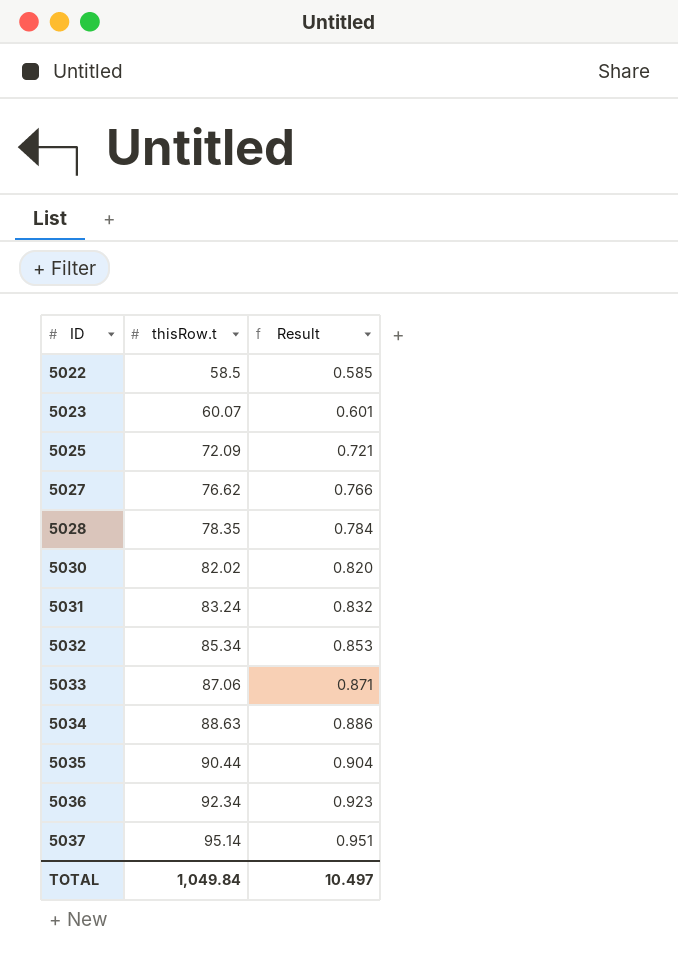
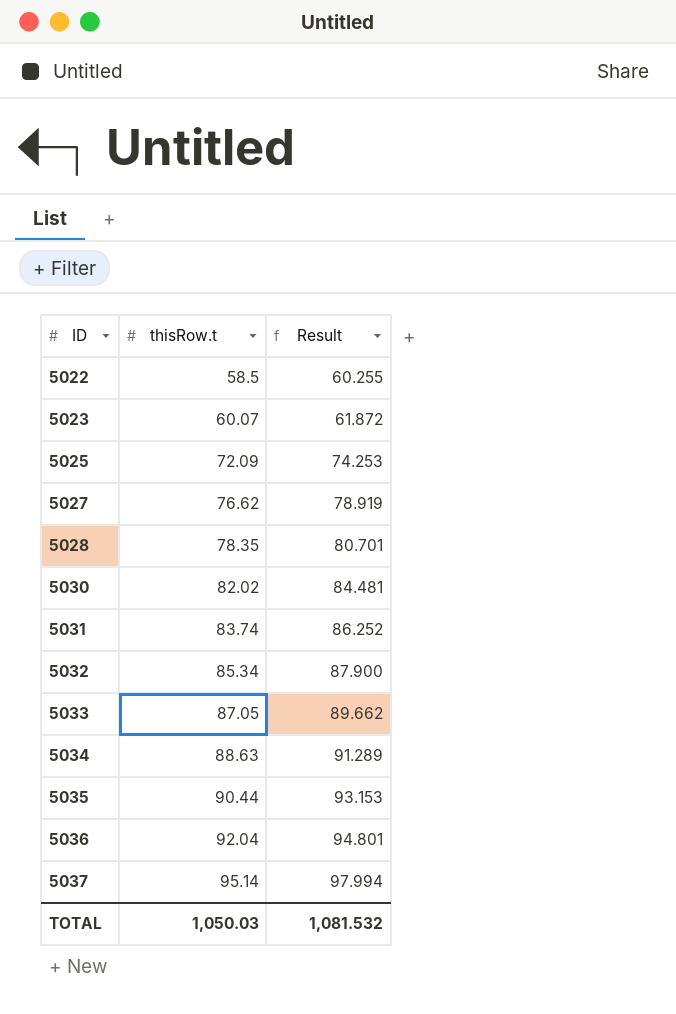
column Result | formula: [thisRow.t] * 0.01 -> [thisRow.t] * 1.03
5031 | thisRow.t: 83.24 -> 83.74
5033 | thisRow.t: 87.06 -> 87.05
5036 | thisRow.t: 92.34 -> 92.04
TOTAL | thisRow.t: 1,049.84 -> 1,050.03
TOTAL | Result: 10.497 -> 1,081.532

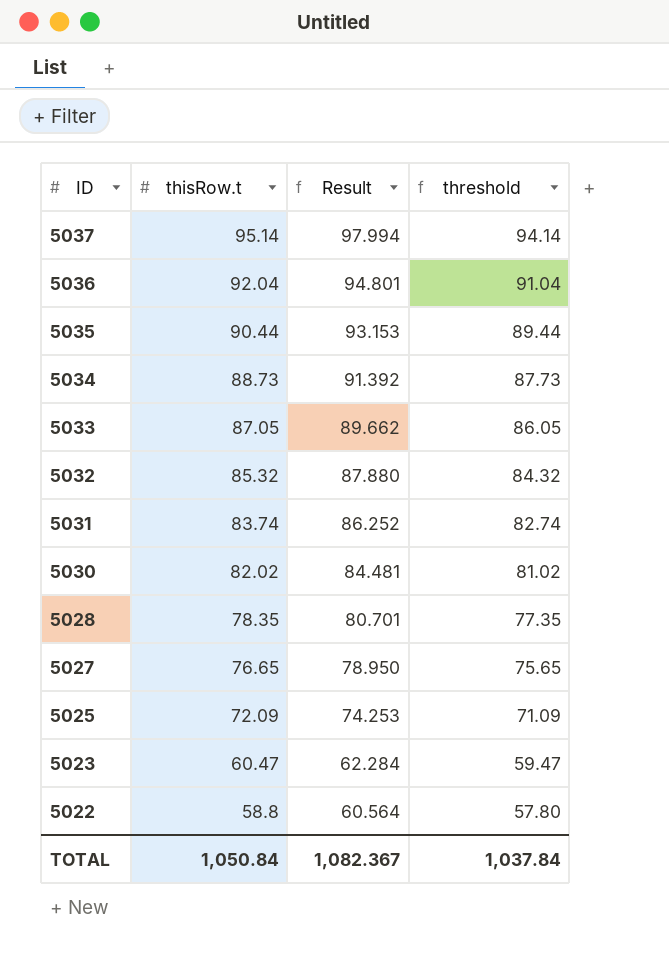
row order: ID ascending -> ID descending
column threshold | formula: none -> [thisRow.t] - 1
5034 | thisRow.t: 88.63 -> 88.73
5034 | Result: 91.289 -> 91.392
5032 | thisRow.t: 85.34 -> 85.32
5032 | Result: 87.900 -> 87.880
5027 | thisRow.t: 76.62 -> 76.65
5027 | Result: 78.919 -> 78.950
5023 | thisRow.t: 60.07 -> 60.47
5023 | Result: 61.872 -> 62.284
5022 | thisRow.t: 58.5 -> 58.8
5022 | Result: 60.255 -> 60.564
TOTAL | thisRow.t: 1,050.03 -> 1,050.84
TOTAL | Result: 1,081.532 -> 1,082.367

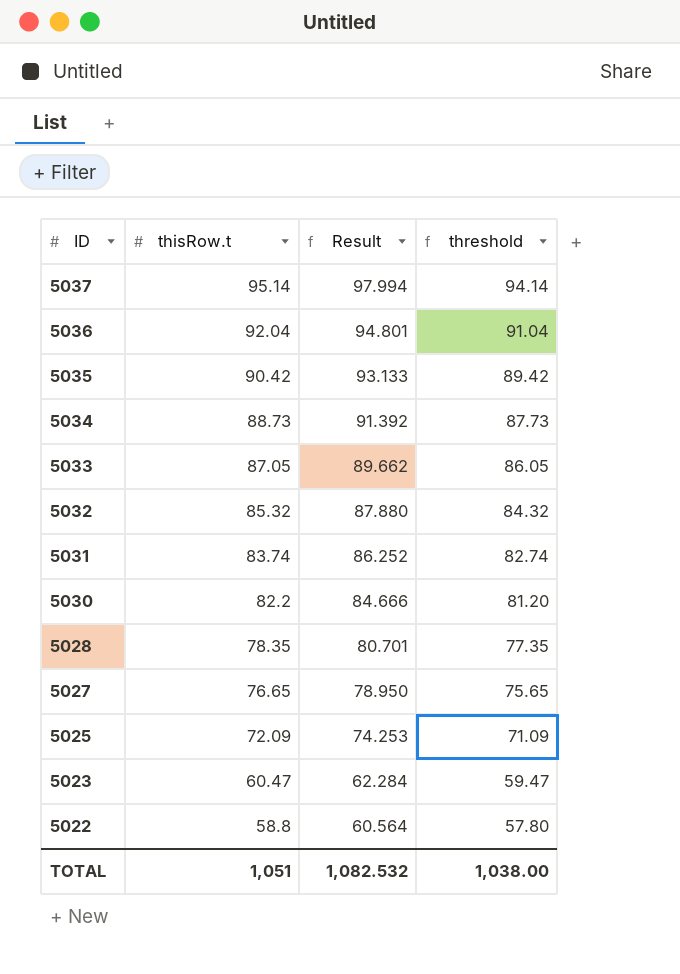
5035 | thisRow.t: 90.44 -> 90.42
5035 | Result: 93.153 -> 93.133
5035 | threshold: 89.44 -> 89.42
5030 | thisRow.t: 82.02 -> 82.2
5030 | Result: 84.481 -> 84.666
5030 | threshold: 81.02 -> 81.20
TOTAL | thisRow.t: 1,050.84 -> 1,051
TOTAL | Result: 1,082.367 -> 1,082.532
TOTAL | threshold: 1,037.84 -> 1,038.00

